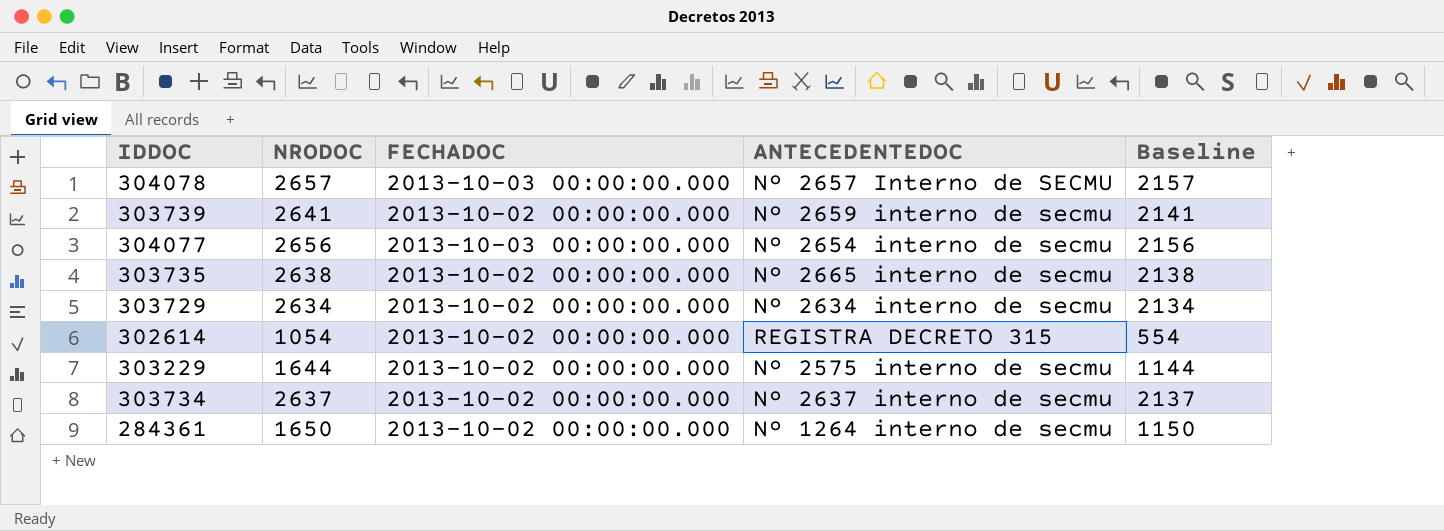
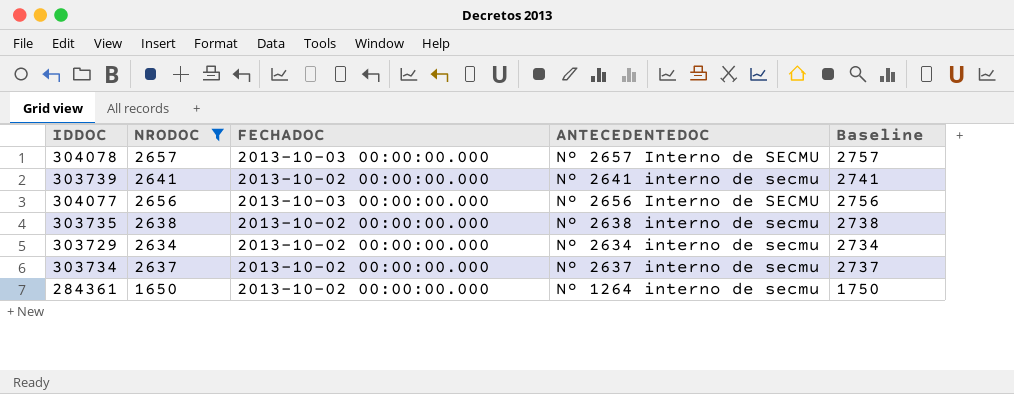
filter: none -> NRODOC >= 1650
column Baseline | formula: [NRODOC] - 500 -> [NRODOC] + 100
303739 | ANTECEDENTEDOC: Nº 2659 interno de secmu -> Nº 2641 interno de secmu
304077 | ANTECEDENTEDOC: Nº 2654 interno de secmu -> Nº 2656 Interno de SECMU
303735 | ANTECEDENTEDOC: Nº 2665 interno de secmu -> Nº 2638 interno de secmu

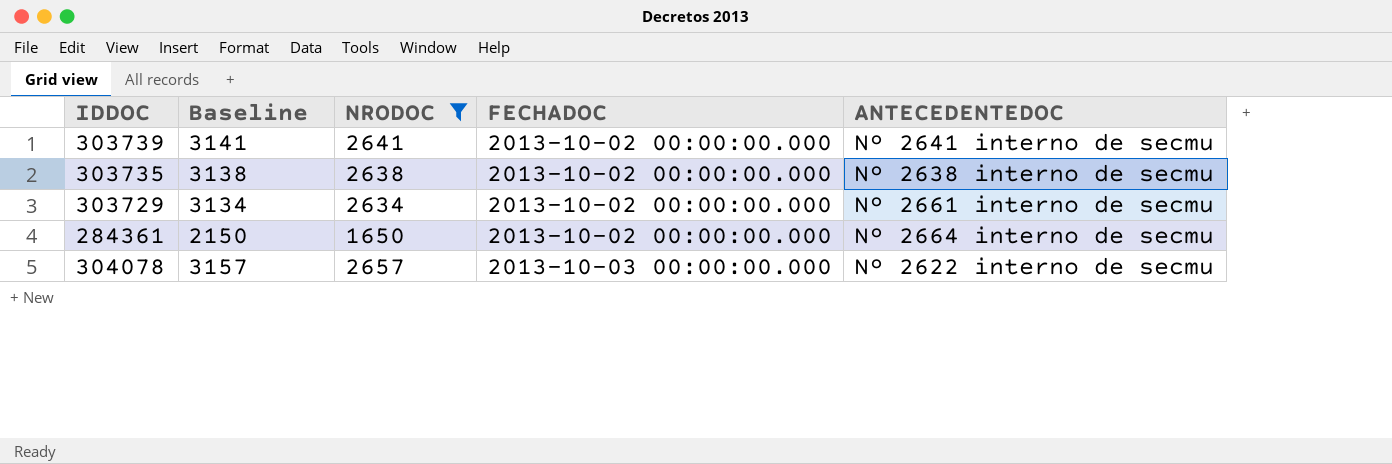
row order: none -> FECHADOC ascending
column Baseline | formula: [NRODOC] + 100 -> [NRODOC] + 500
column Baseline | position: 5 -> 2
row 304077: 2656 | 2013-10-03 00:00:00.000 | Nº 2656 Interno de SECMU | 2756 -> none
row 303734: 2637 | 2013-10-02 00:00:00.000 | Nº 2637 interno de secmu | 2737 -> none
303729 | ANTECEDENTEDOC: Nº 2634 interno de secmu -> Nº 2661 interno de secmu
284361 | ANTECEDENTEDOC: Nº 1264 interno de secmu -> Nº 2664 interno de secmu
304078 | ANTECEDENTEDOC: Nº 2657 Interno de SECMU -> Nº 2622 interno de secmu

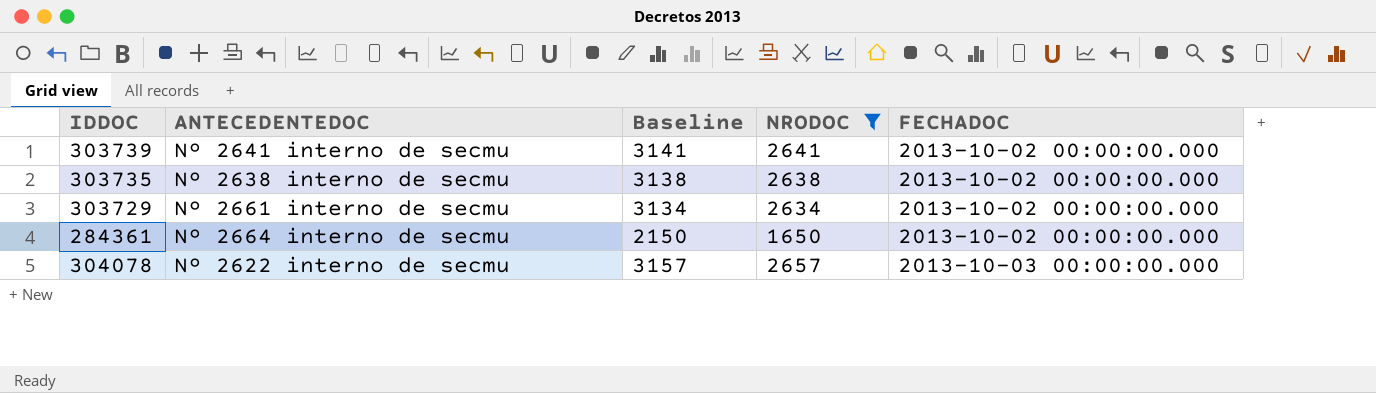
column ANTECEDENTEDOC | position: 5 -> 2

